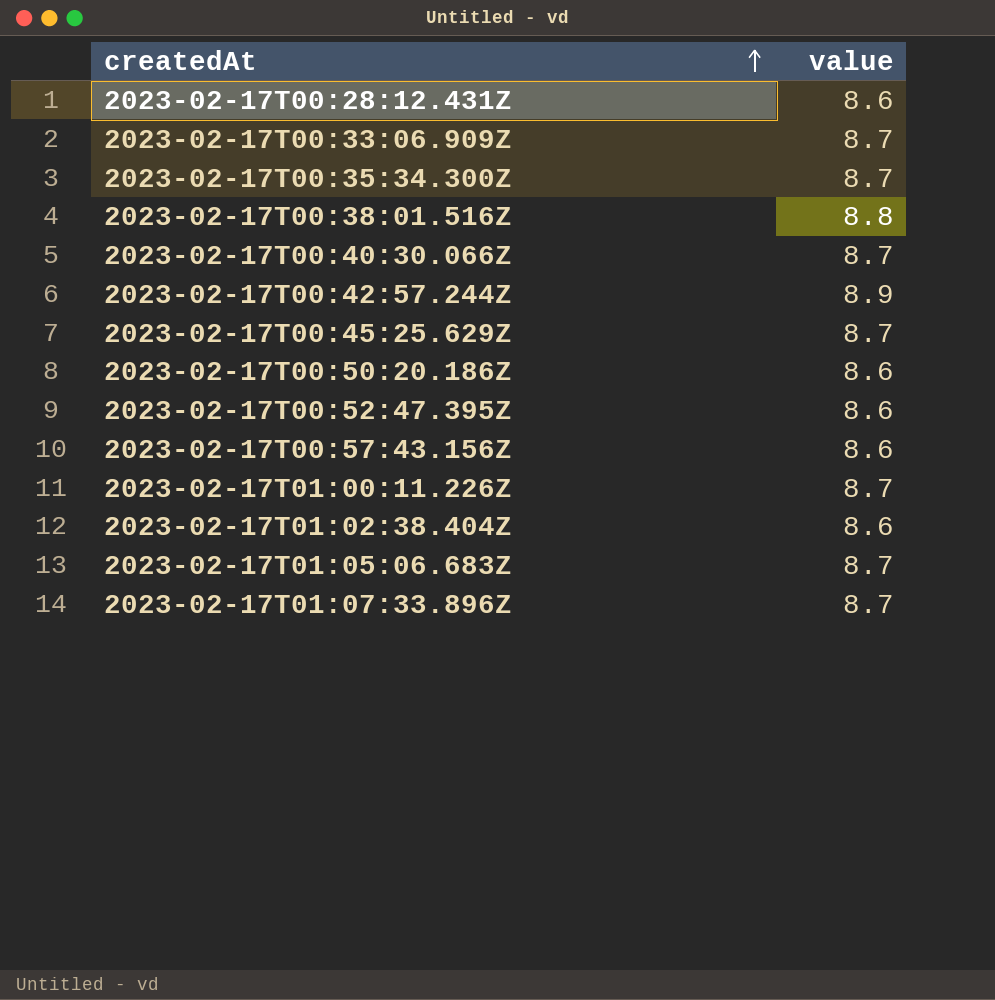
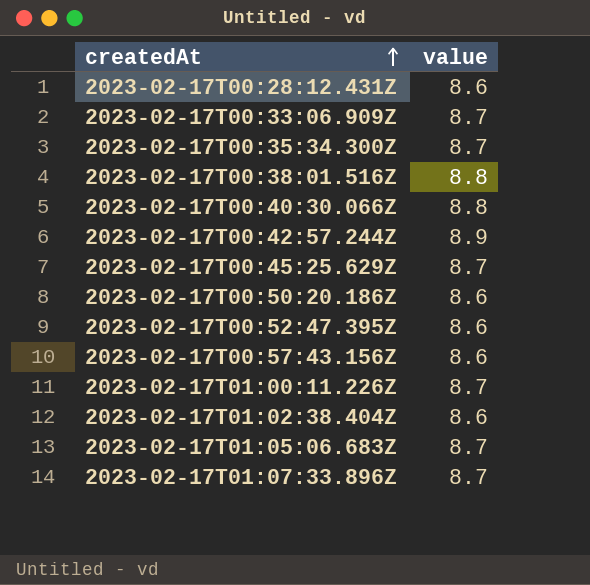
2023-02-17T00:40:30.066Z | value: 8.7 -> 8.8

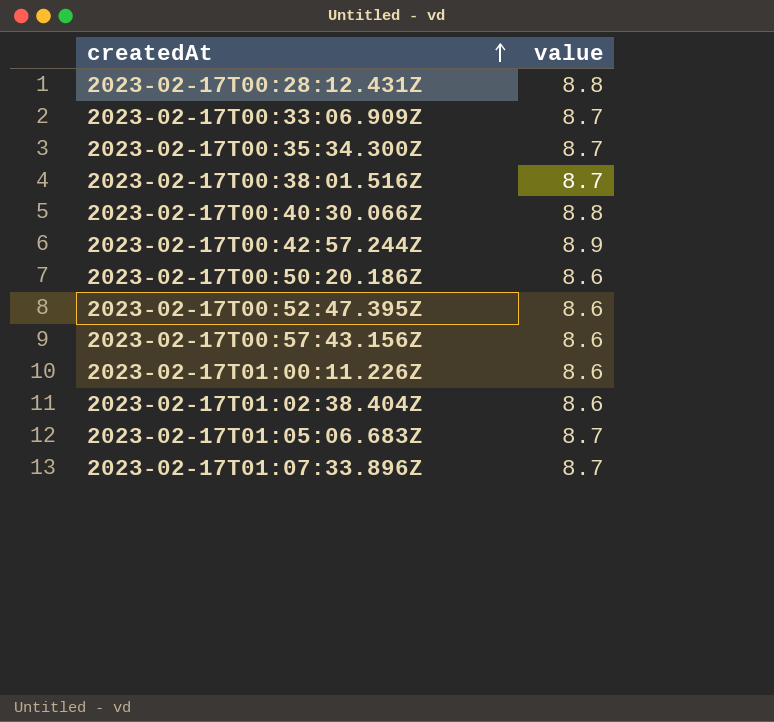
row 2023-02-17T00:45:25.629Z: 8.7 -> none
2023-02-17T00:28:12.431Z | value: 8.6 -> 8.8
2023-02-17T00:38:01.516Z | value: 8.8 -> 8.7
2023-02-17T01:00:11.226Z | value: 8.7 -> 8.6

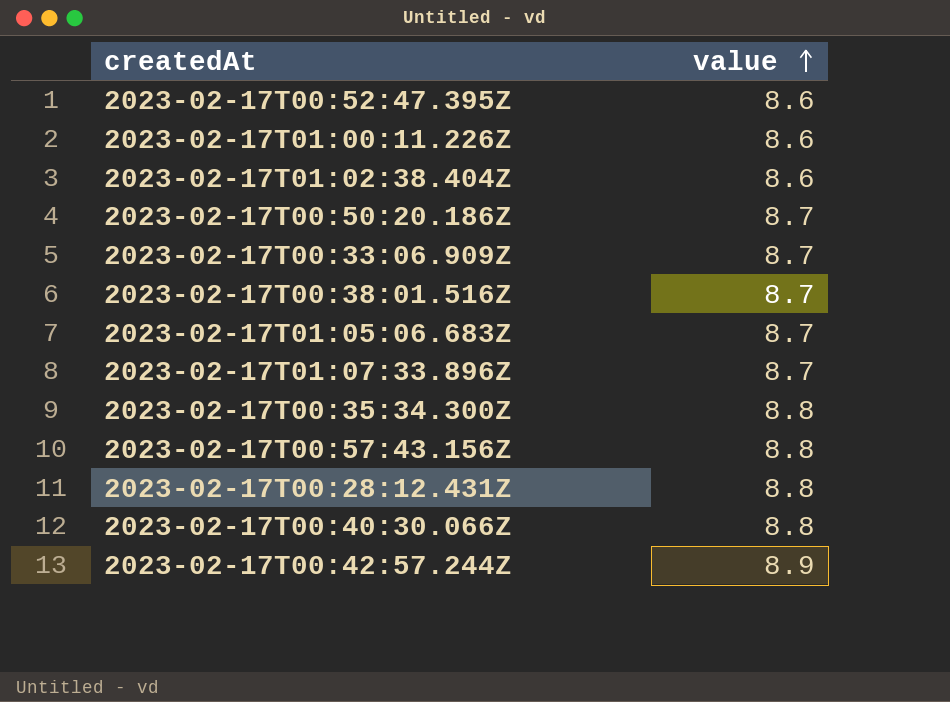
row order: createdAt ascending -> value ascending
2023-02-17T00:50:20.186Z | value: 8.6 -> 8.7
2023-02-17T00:35:34.300Z | value: 8.7 -> 8.8
2023-02-17T00:57:43.156Z | value: 8.6 -> 8.8

